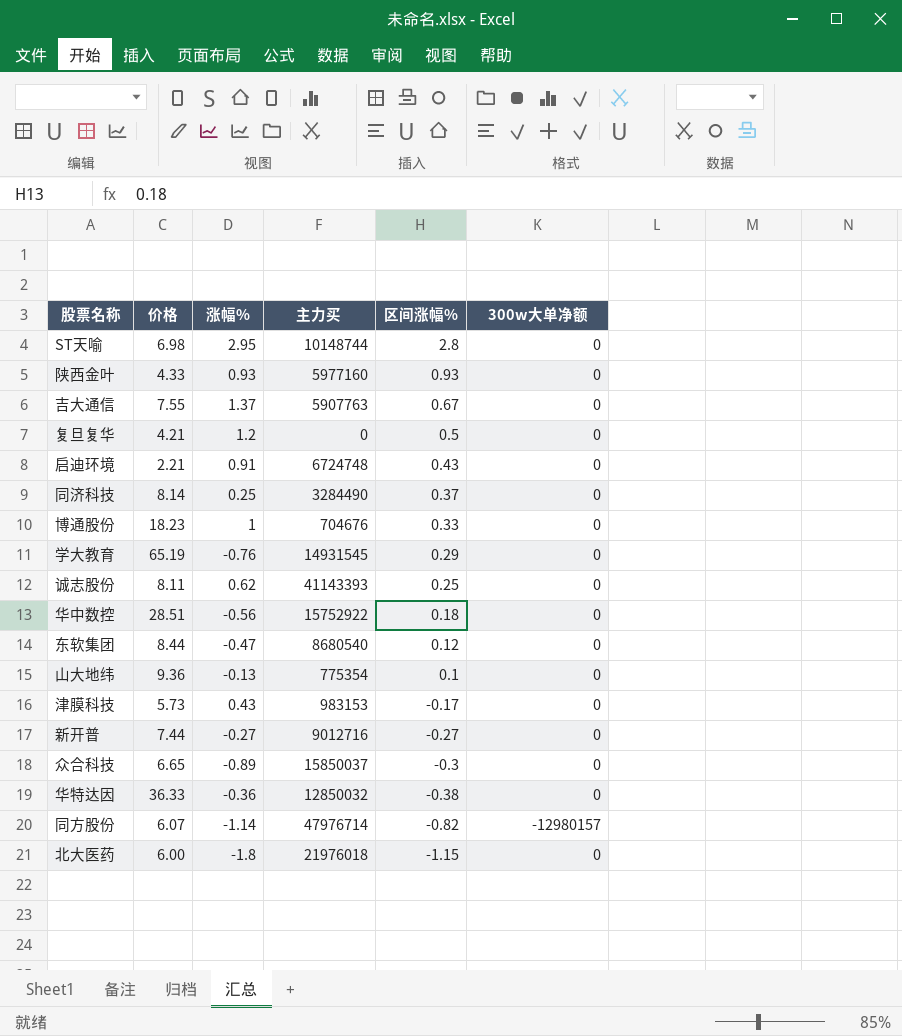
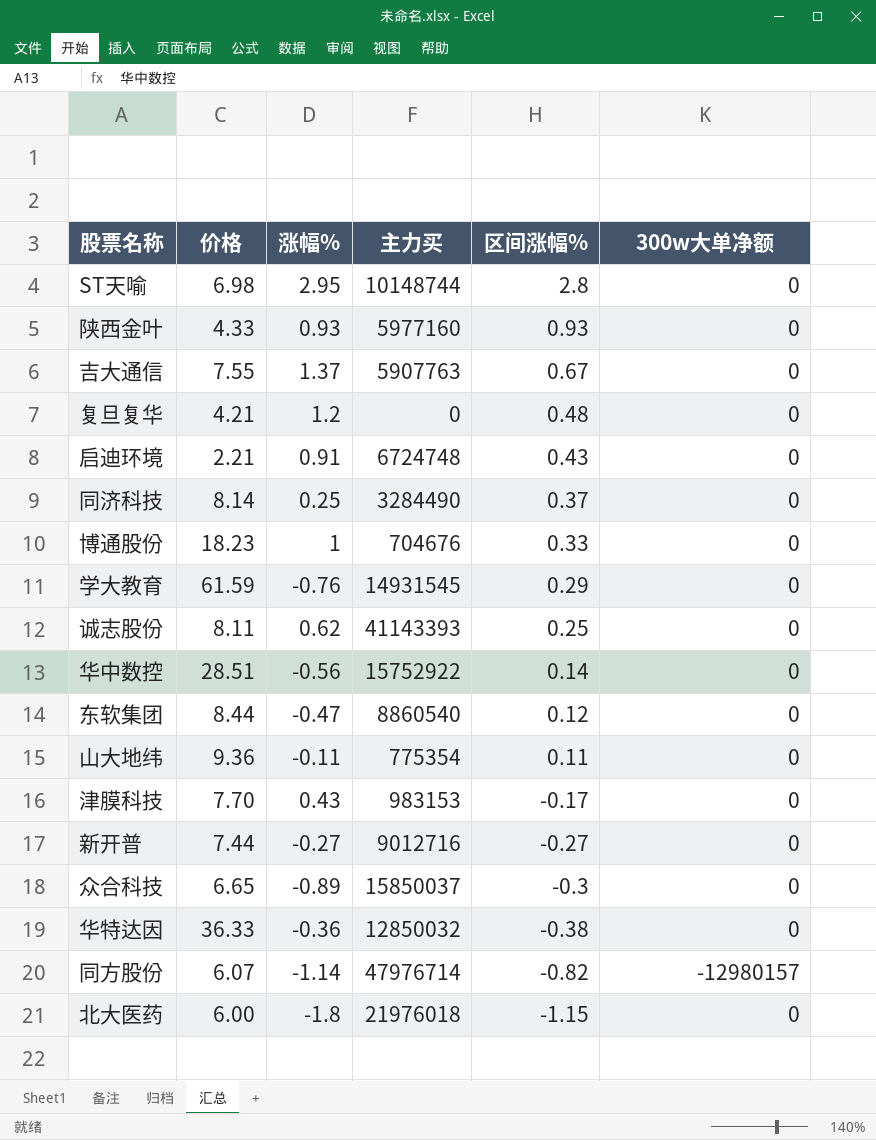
复旦复华 | 区间涨幅%: 0.5 -> 0.48
学大教育 | 价格: 65.19 -> 61.59
华中数控 | 区间涨幅%: 0.18 -> 0.14
东软集团 | 主力买: 8680540 -> 8860540
山大地纬 | 涨幅%: -0.13 -> -0.11
山大地纬 | 区间涨幅%: 0.1 -> 0.11
津膜科技 | 价格: 5.73 -> 7.70

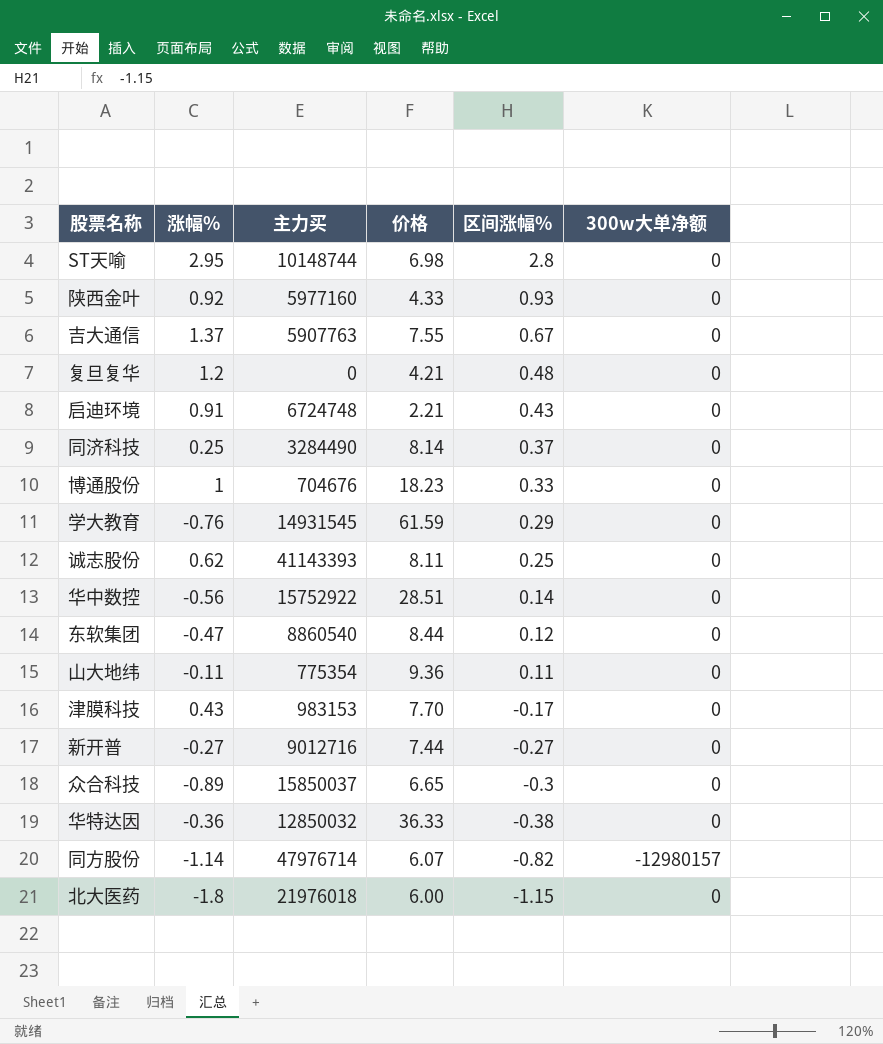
column 价格 | position: 2 -> 4
陕西金叶 | 涨幅%: 0.93 -> 0.92

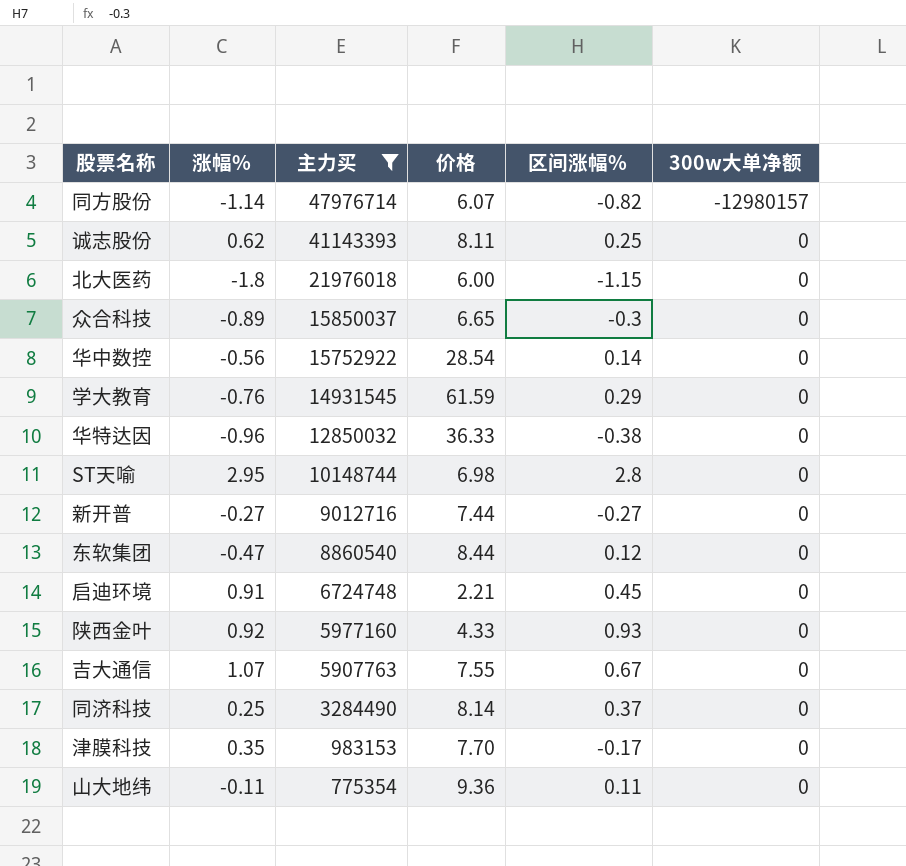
filter: none -> 主力买 >= 775354
row order: 区间涨幅% descending -> 主力买 descending
华中数控 | 价格: 28.51 -> 28.54
华特达因 | 涨幅%: -0.36 -> -0.96
启迪环境 | 区间涨幅%: 0.43 -> 0.45
吉大通信 | 涨幅%: 1.37 -> 1.07
津膜科技 | 涨幅%: 0.43 -> 0.35

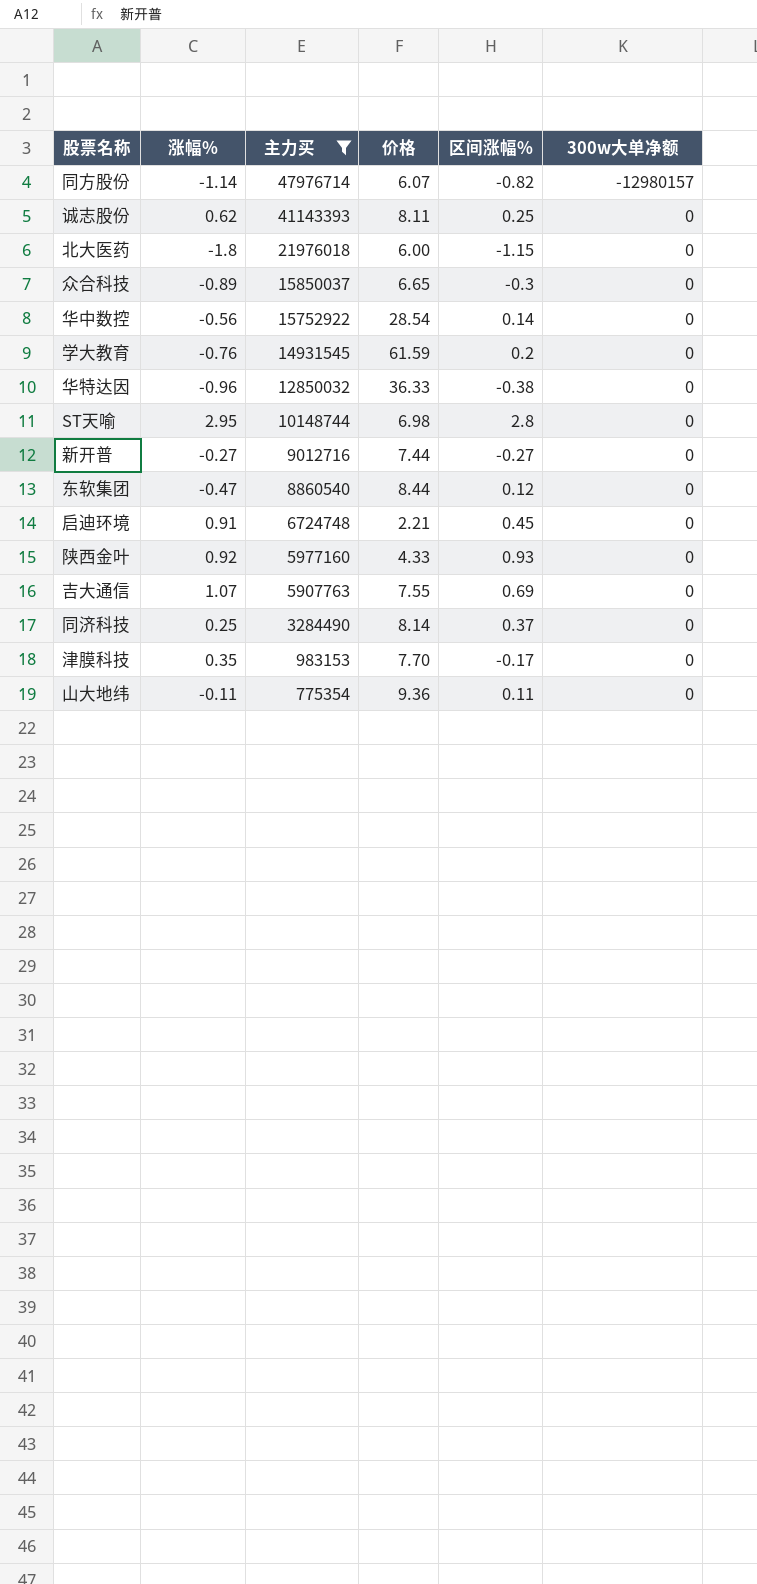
学大教育 | 区间涨幅%: 0.29 -> 0.2
吉大通信 | 区间涨幅%: 0.67 -> 0.69

